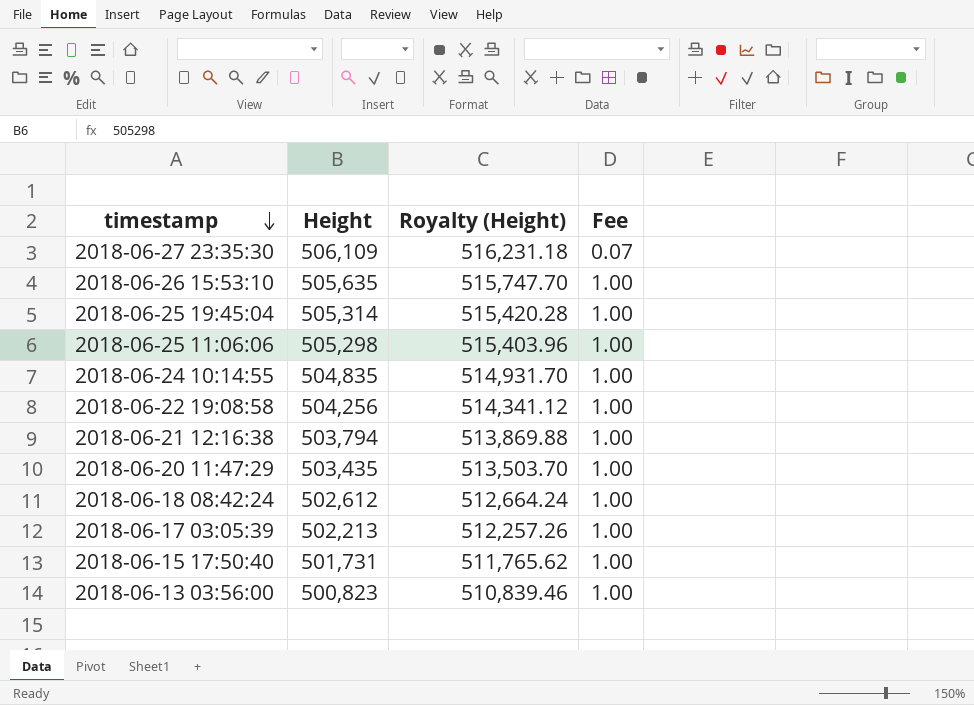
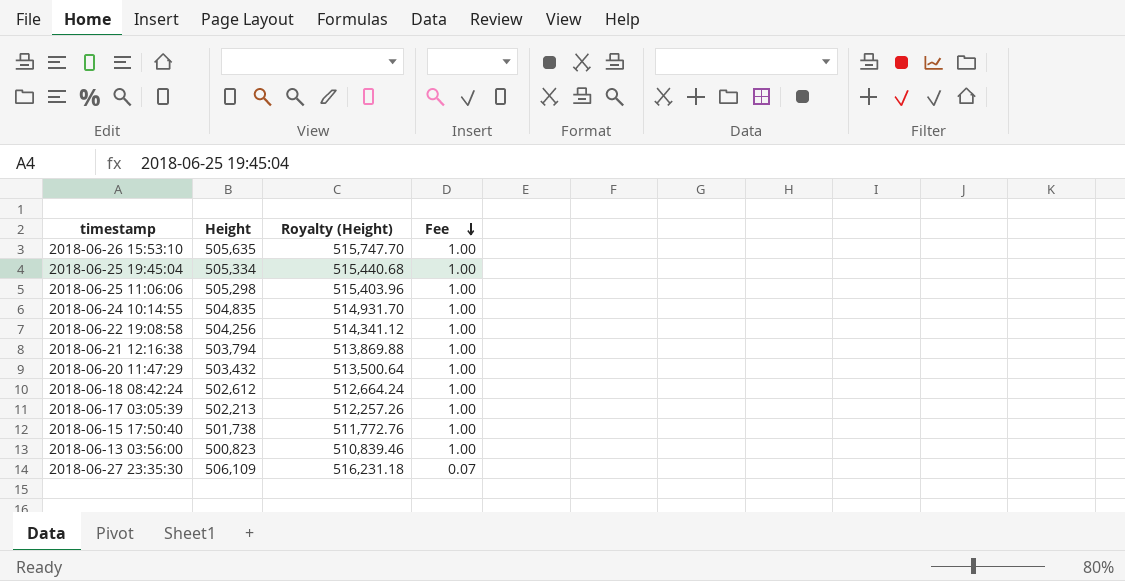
row order: timestamp descending -> Fee descending
2018-06-25 19:45:04 | Height: 505,314 -> 505,334
2018-06-25 19:45:04 | Royalty (Height): 515,420.28 -> 515,440.68
2018-06-20 11:47:29 | Height: 503,435 -> 503,432
2018-06-20 11:47:29 | Royalty (Height): 513,503.70 -> 513,500.64
2018-06-15 17:50:40 | Height: 501,731 -> 501,738
2018-06-15 17:50:40 | Royalty (Height): 511,765.62 -> 511,772.76

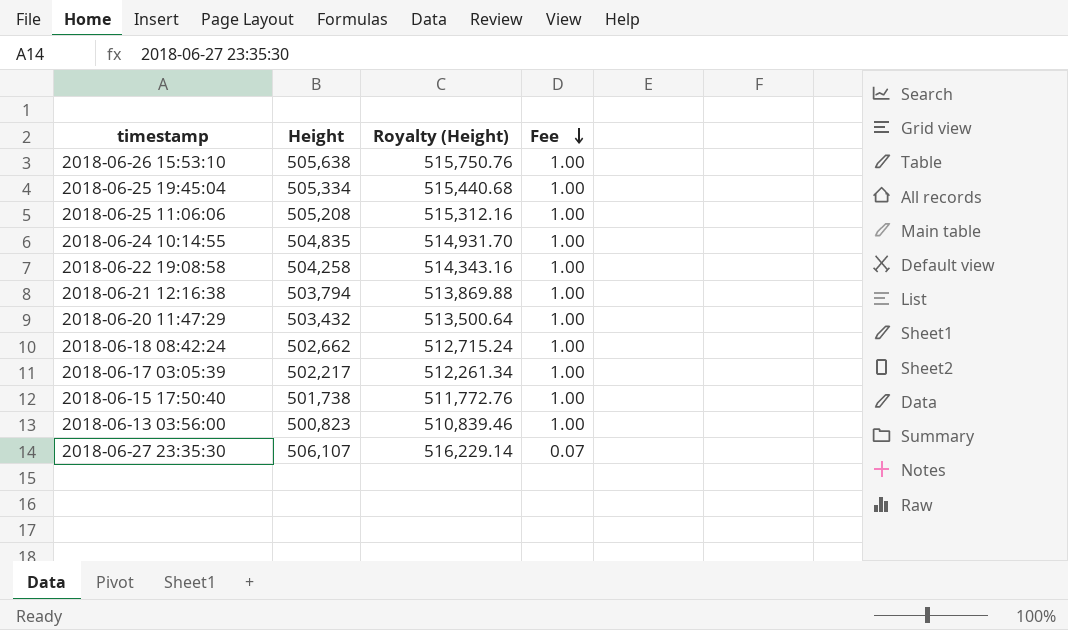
2018-06-26 15:53:10 | Height: 505,635 -> 505,638
2018-06-26 15:53:10 | Royalty (Height): 515,747.70 -> 515,750.76
2018-06-25 11:06:06 | Height: 505,298 -> 505,208
2018-06-25 11:06:06 | Royalty (Height): 515,403.96 -> 515,312.16
2018-06-22 19:08:58 | Height: 504,256 -> 504,258
2018-06-22 19:08:58 | Royalty (Height): 514,341.12 -> 514,343.16
2018-06-18 08:42:24 | Height: 502,612 -> 502,662
2018-06-18 08:42:24 | Royalty (Height): 512,664.24 -> 512,715.24
2018-06-17 03:05:39 | Height: 502,213 -> 502,217
2018-06-17 03:05:39 | Royalty (Height): 512,257.26 -> 512,261.34
2018-06-27 23:35:30 | Height: 506,109 -> 506,107
2018-06-27 23:35:30 | Royalty (Height): 516,231.18 -> 516,229.14

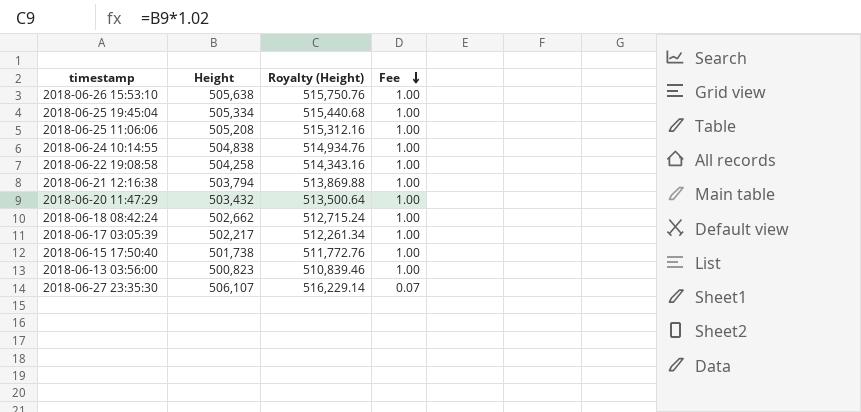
2018-06-24 10:14:55 | Height: 504,835 -> 504,838
2018-06-24 10:14:55 | Royalty (Height): 514,931.70 -> 514,934.76

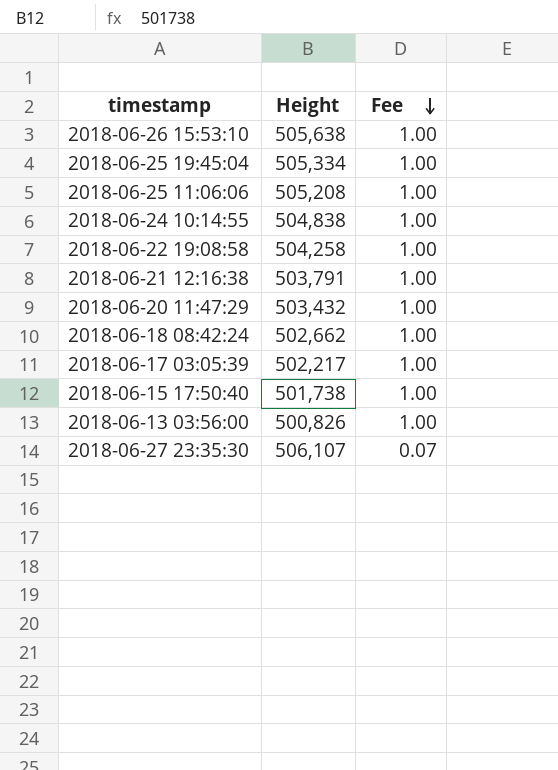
column Royalty (Height) | formula: [Height] * 1.02 -> none
2018-06-21 12:16:38 | Height: 503,794 -> 503,791
2018-06-13 03:56:00 | Height: 500,823 -> 500,826

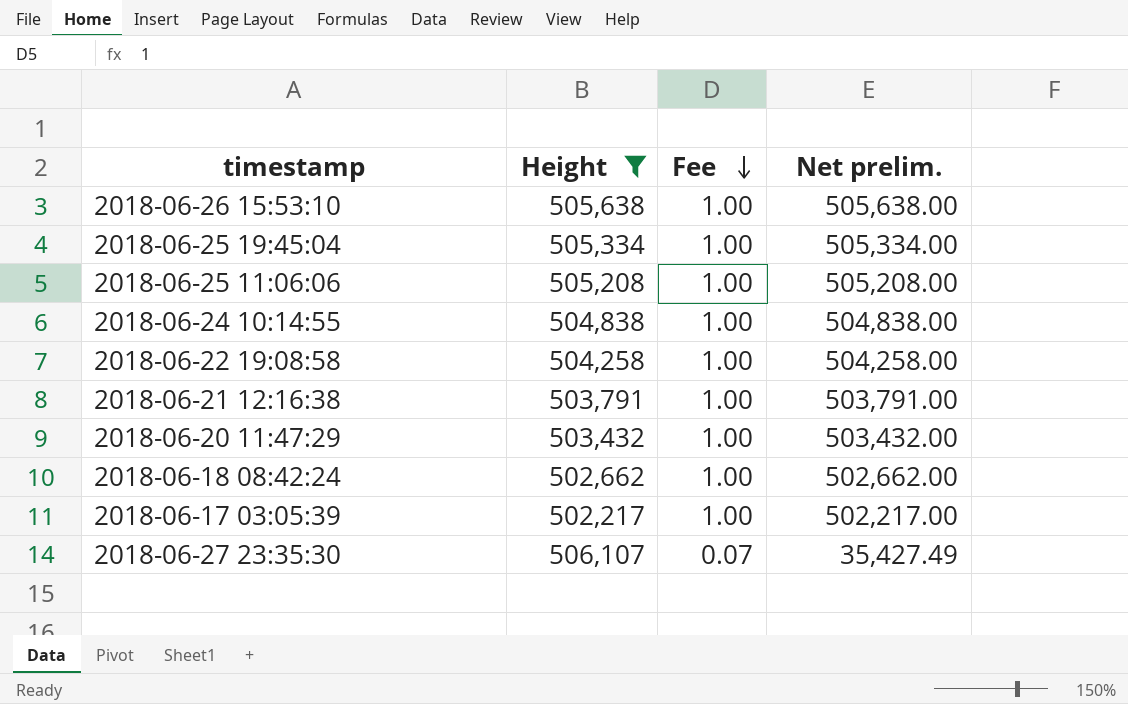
filter: none -> Height >= 502,217
column Net prelim. | formula: none -> [Height] * [Fee]

